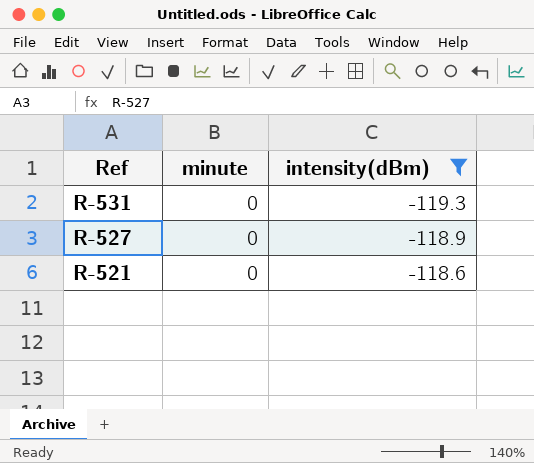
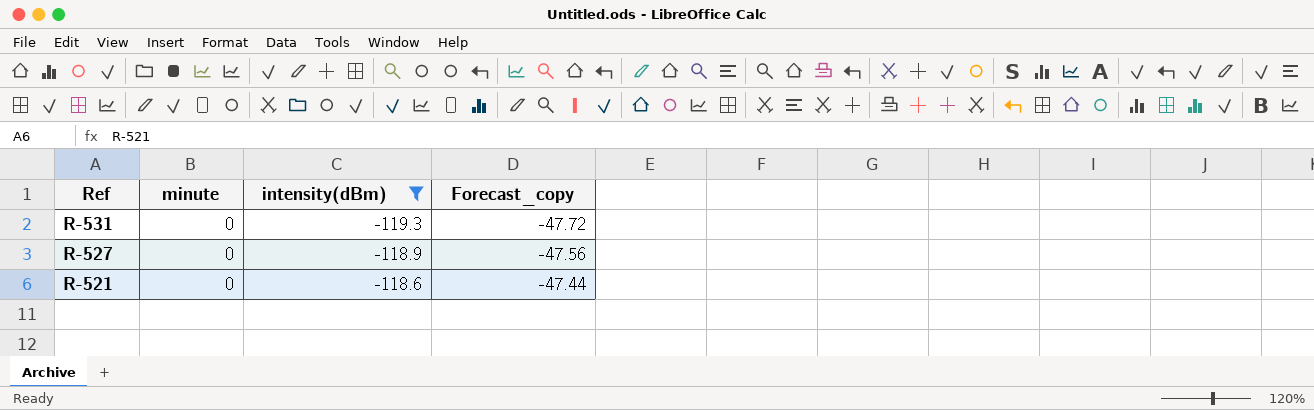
column Forecast_copy | formula: none -> [intensity(dBm)] * 0.4

